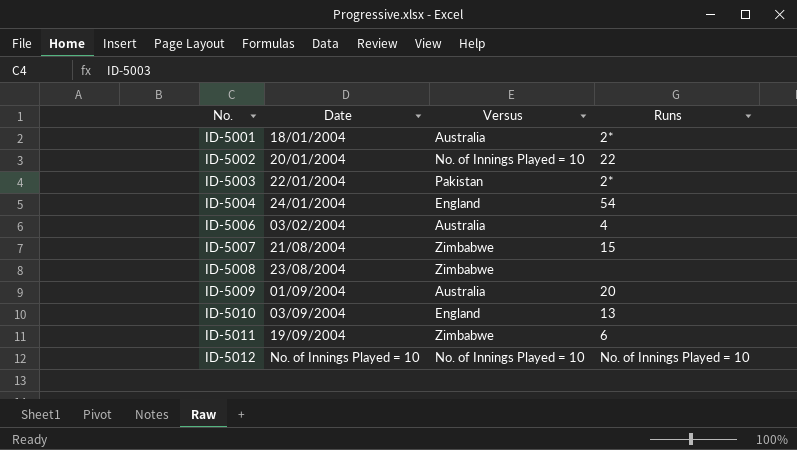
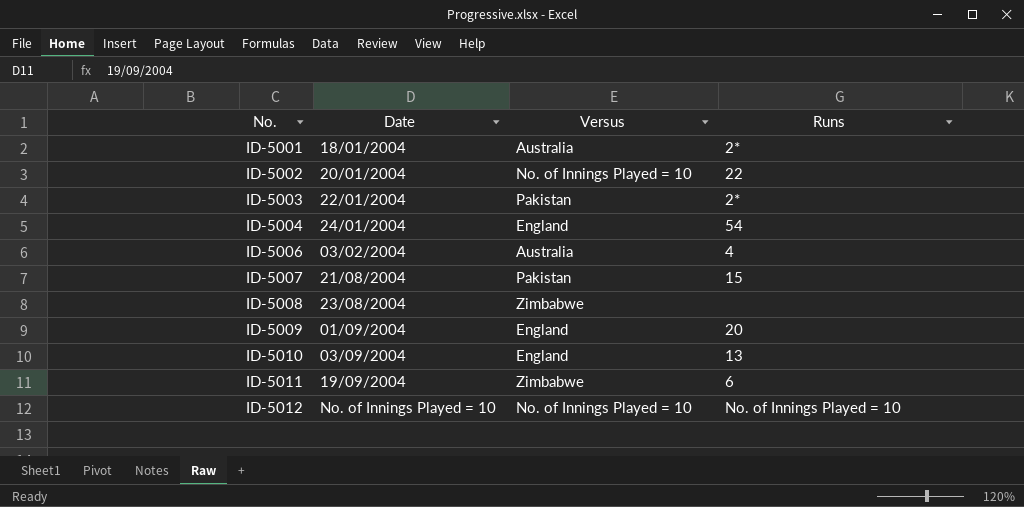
ID-5007 | Versus: Zimbabwe -> Pakistan
ID-5009 | Versus: Australia -> England

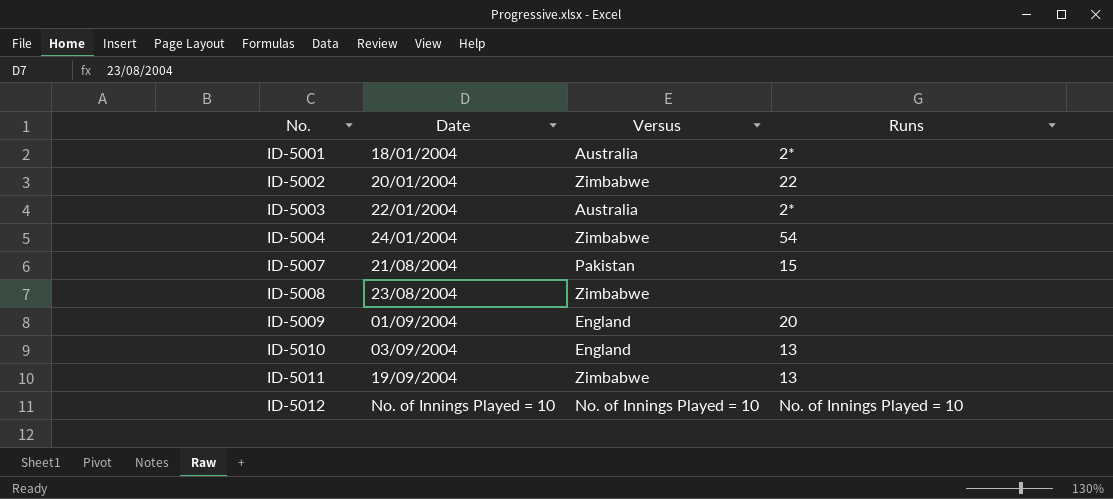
row ID-5006: 03/02/2004 | Australia | 4 -> none
ID-5002 | Versus: No. of Innings Played = 10 -> Zimbabwe
ID-5003 | Versus: Pakistan -> Australia
ID-5004 | Versus: England -> Zimbabwe
ID-5011 | Runs: 6 -> 13

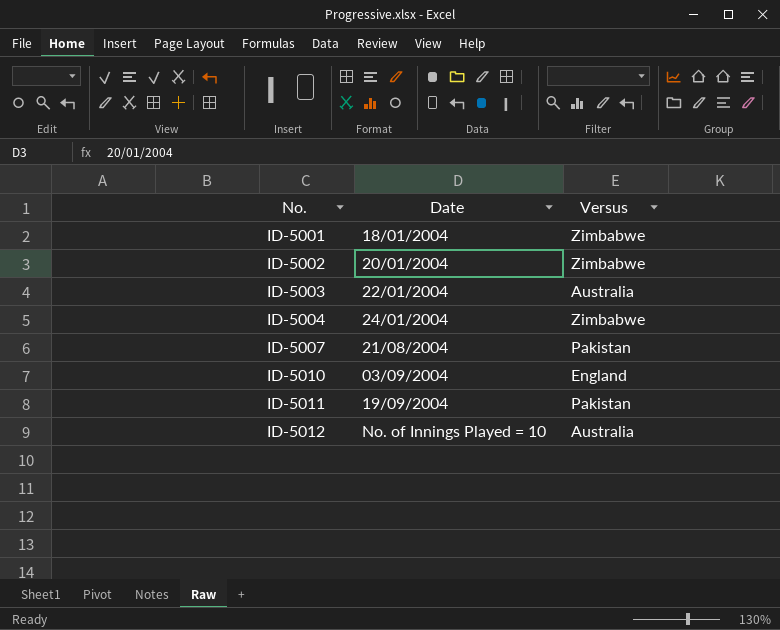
column Runs | position: 4 -> none
row ID-5008: 23/08/2004 | Zimbabwe | none -> none
row ID-5009: 01/09/2004 | England | 20 -> none
ID-5001 | Versus: Australia -> Zimbabwe
ID-5011 | Versus: Zimbabwe -> Pakistan
ID-5012 | Versus: No. of Innings Played = 10 -> Australia

